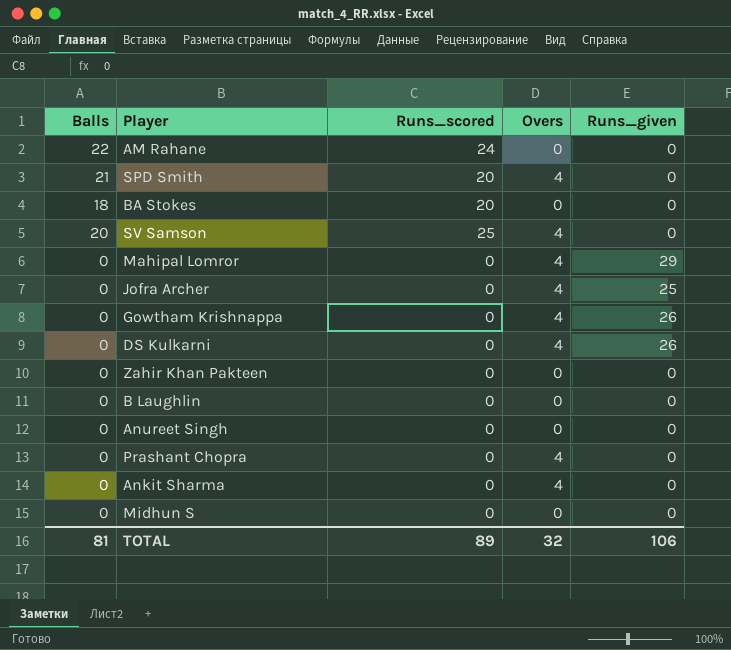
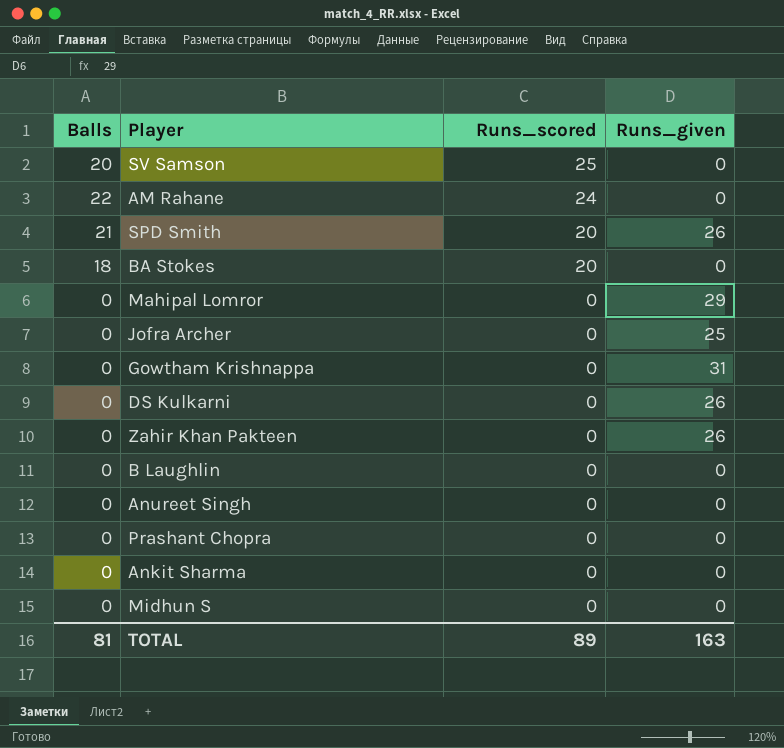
row order: none -> Runs_scored descending
column Overs | position: 4 -> none
SPD Smith | Runs_given: 0 -> 26
Gowtham Krishnappa | Runs_given: 26 -> 31
Zahir Khan Pakteen | Runs_given: 0 -> 26
TOTAL | Runs_given: 106 -> 163

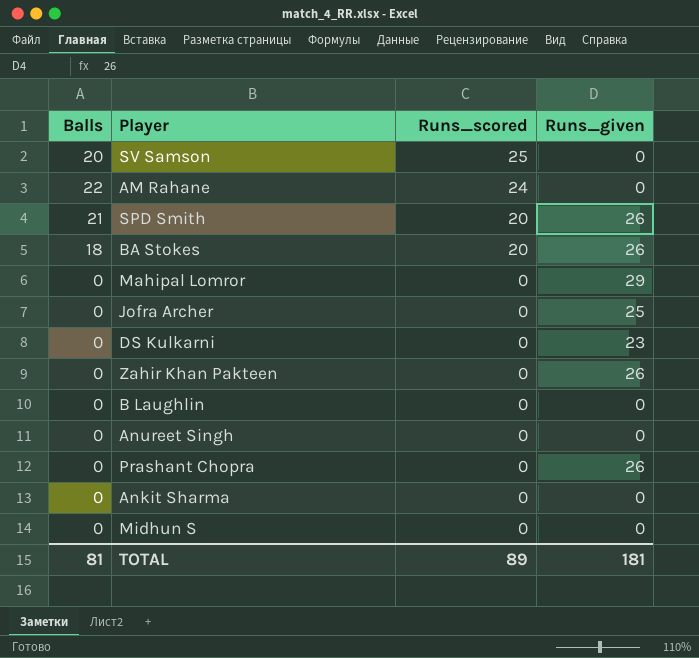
row Gowtham Krishnappa: 0 | 0 | 31 -> none
BA Stokes | Runs_given: 0 -> 26
DS Kulkarni | Runs_given: 26 -> 23
Prashant Chopra | Runs_given: 0 -> 26
TOTAL | Runs_given: 163 -> 181

